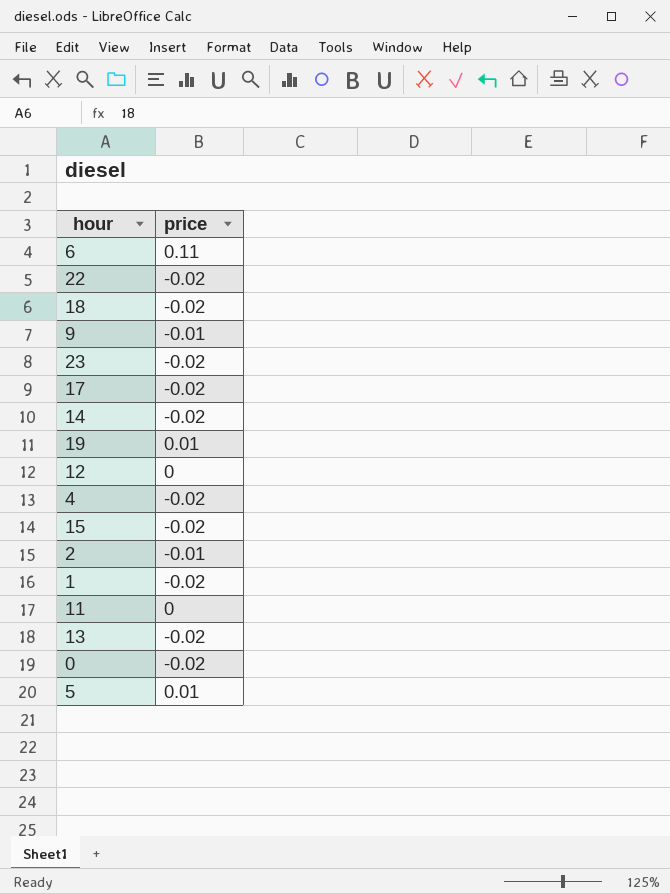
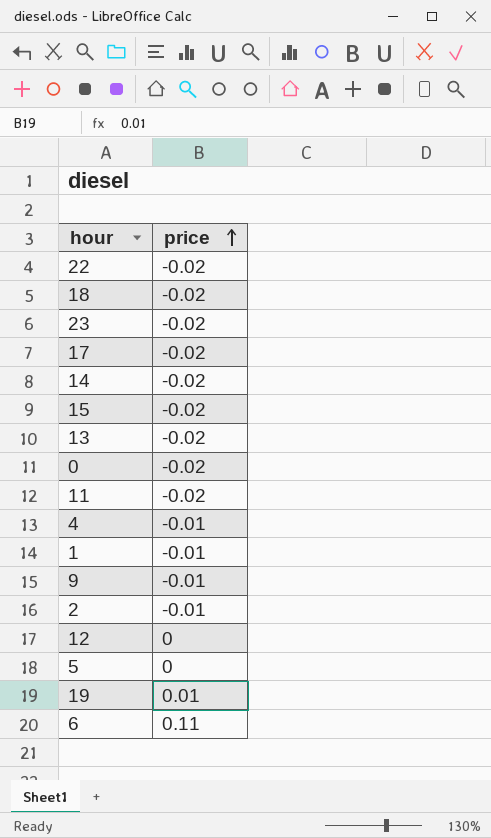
row order: none -> price ascending
11 | price: 0 -> -0.02
4 | price: -0.02 -> -0.01
1 | price: -0.02 -> -0.01
5 | price: 0.01 -> 0

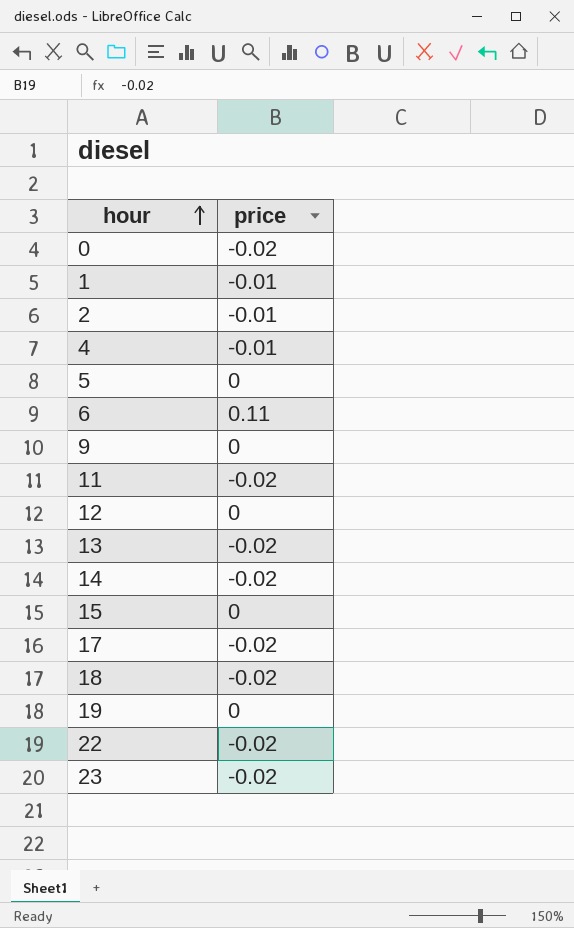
row order: price ascending -> hour ascending
9 | price: -0.01 -> 0
15 | price: -0.02 -> 0
19 | price: 0.01 -> 0

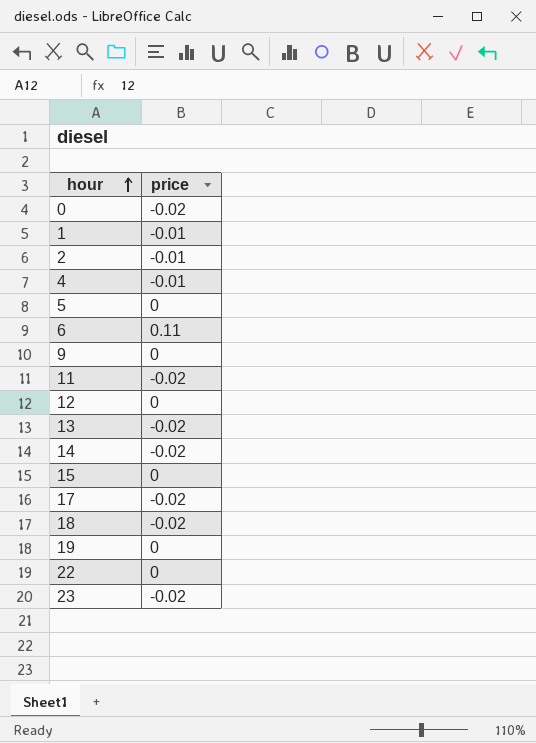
22 | price: -0.02 -> 0

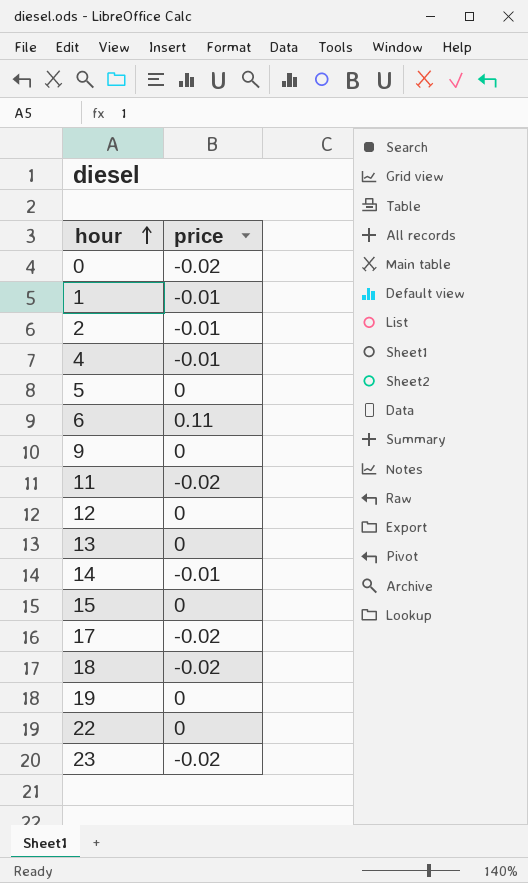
13 | price: -0.02 -> 0
14 | price: -0.02 -> -0.01

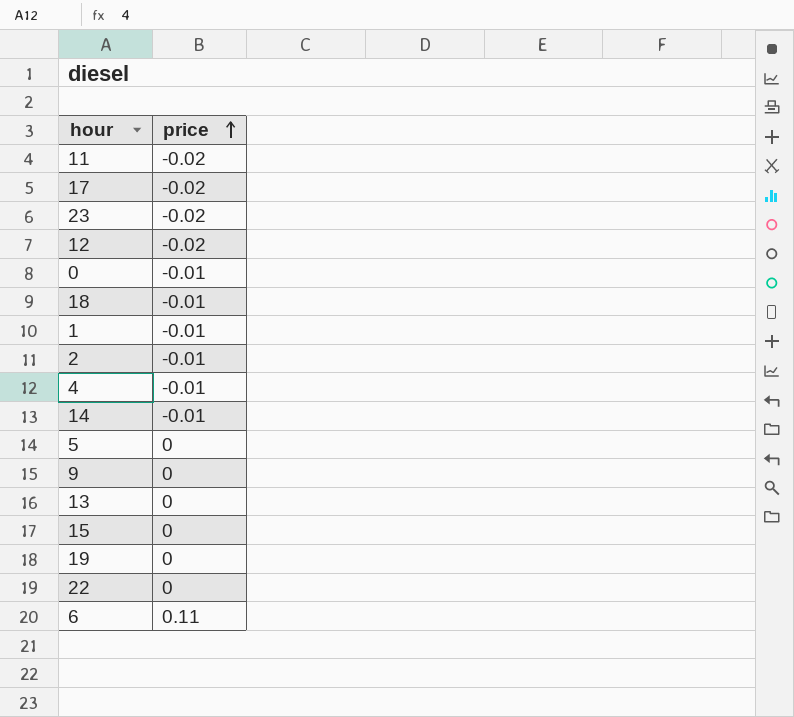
row order: hour ascending -> price ascending
12 | price: 0 -> -0.02
0 | price: -0.02 -> -0.01
18 | price: -0.02 -> -0.01

